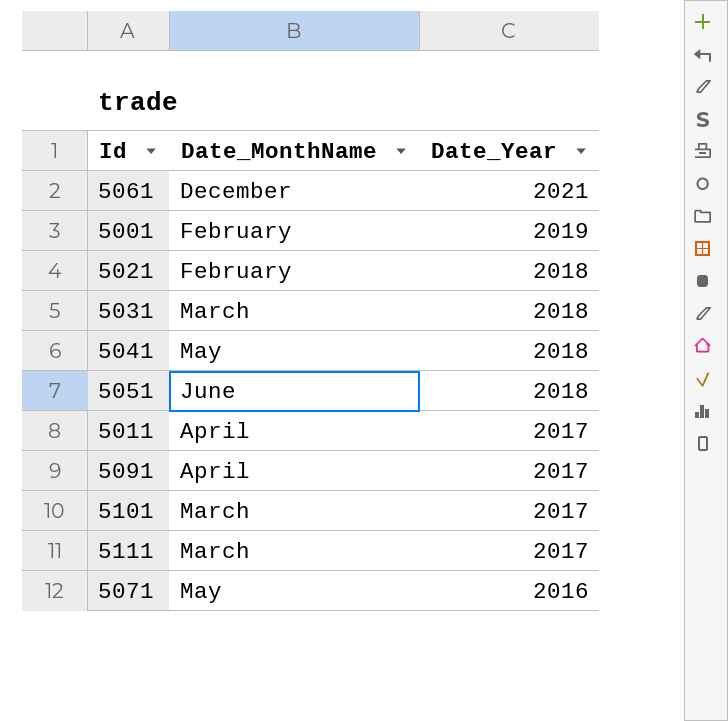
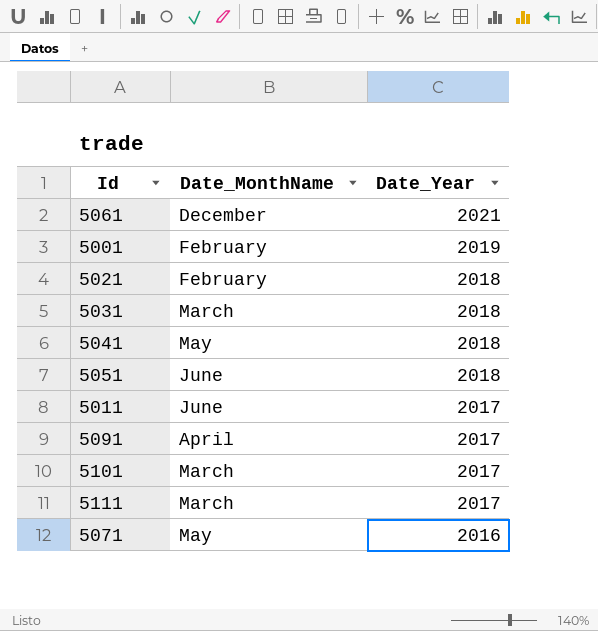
5011 | Date_MonthName: April -> June

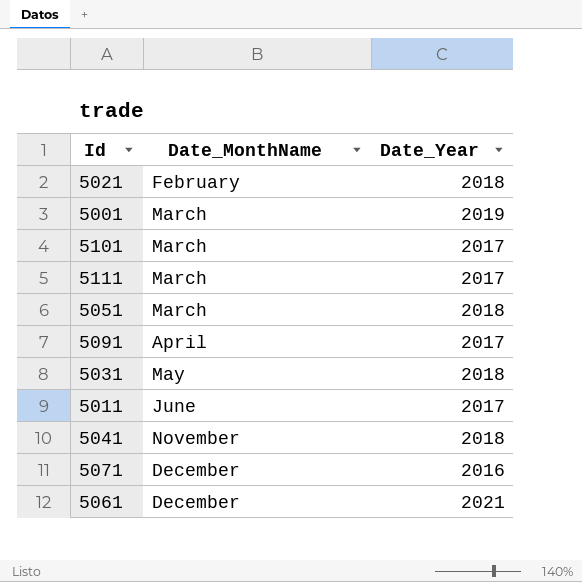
row order: Date_Year descending -> Date_MonthName ascending
5001 | Date_MonthName: February -> March
5051 | Date_MonthName: June -> March
5031 | Date_MonthName: March -> May
5041 | Date_MonthName: May -> November
5071 | Date_MonthName: May -> December

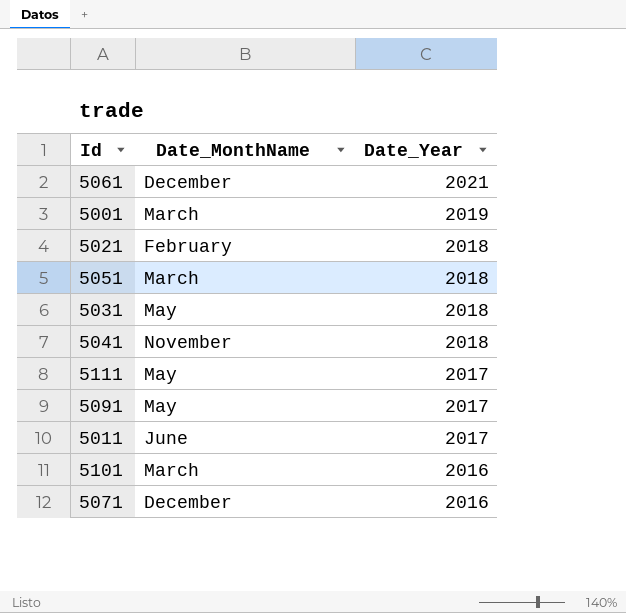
row order: Date_MonthName ascending -> Date_Year descending
5111 | Date_MonthName: March -> May
5091 | Date_MonthName: April -> May
5101 | Date_Year: 2017 -> 2016

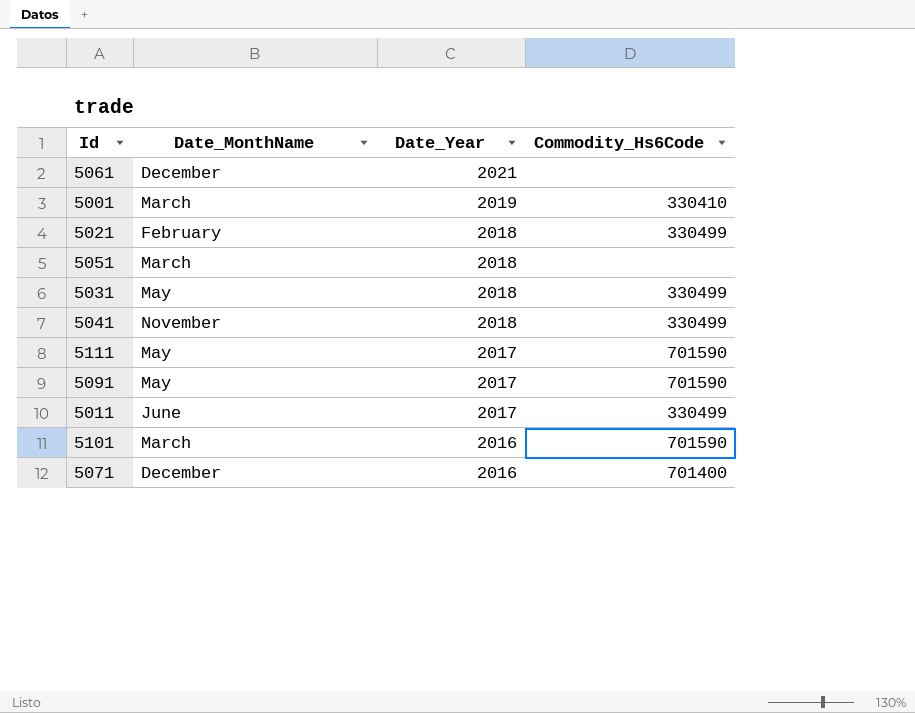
column Commodity_Hs6Code | position: none -> 4

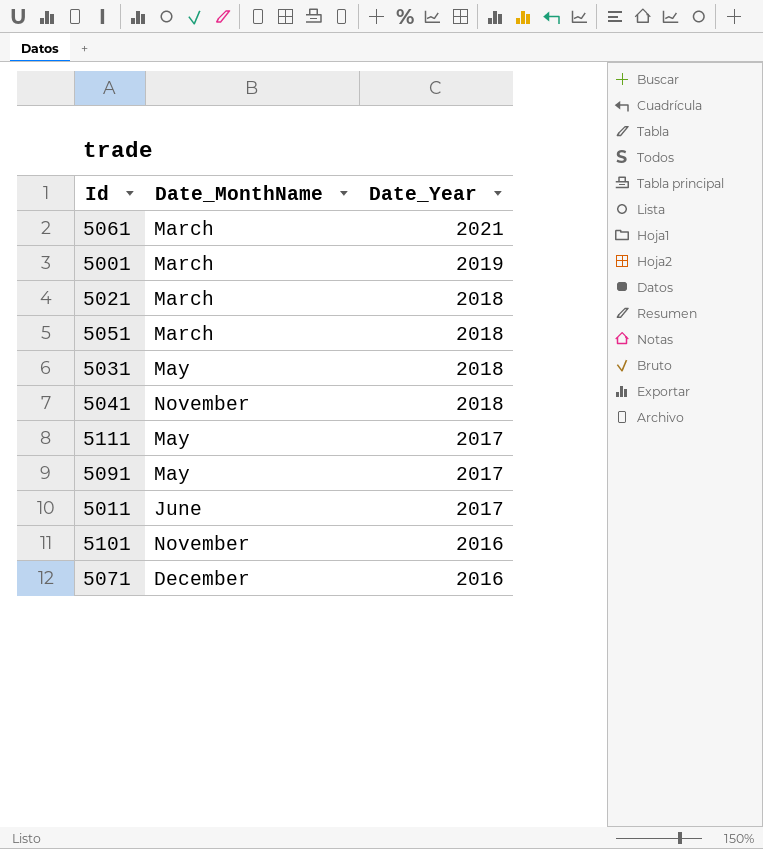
column Commodity_Hs6Code | position: 4 -> none
5061 | Date_MonthName: December -> March
5021 | Date_MonthName: February -> March
5101 | Date_MonthName: March -> November

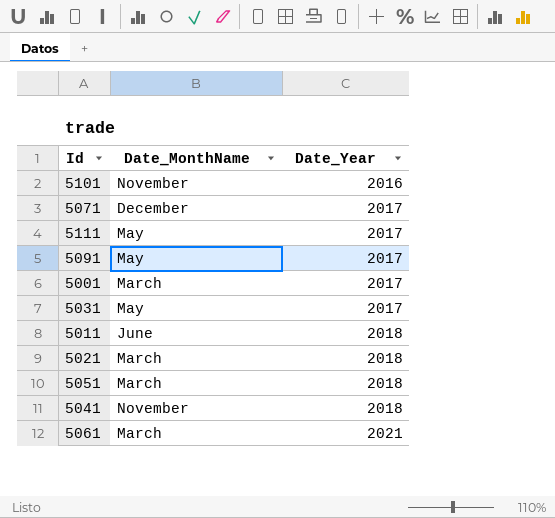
row order: Date_Year descending -> Date_Year ascending
5071 | Date_Year: 2016 -> 2017
5001 | Date_Year: 2019 -> 2017
5031 | Date_Year: 2018 -> 2017
5011 | Date_Year: 2017 -> 2018

